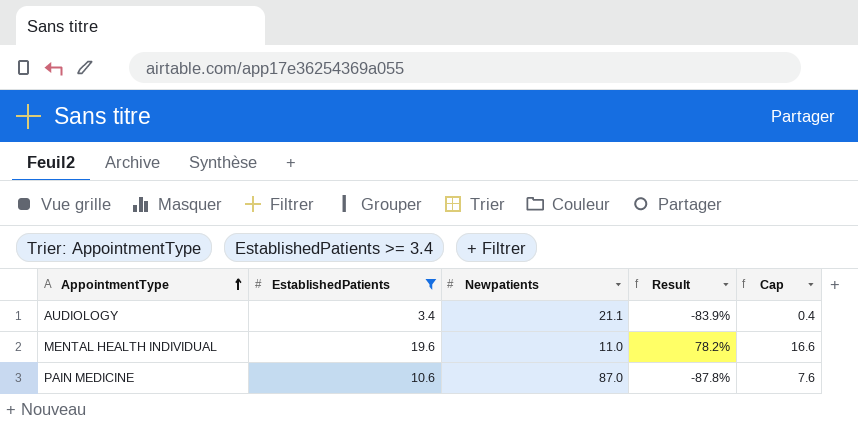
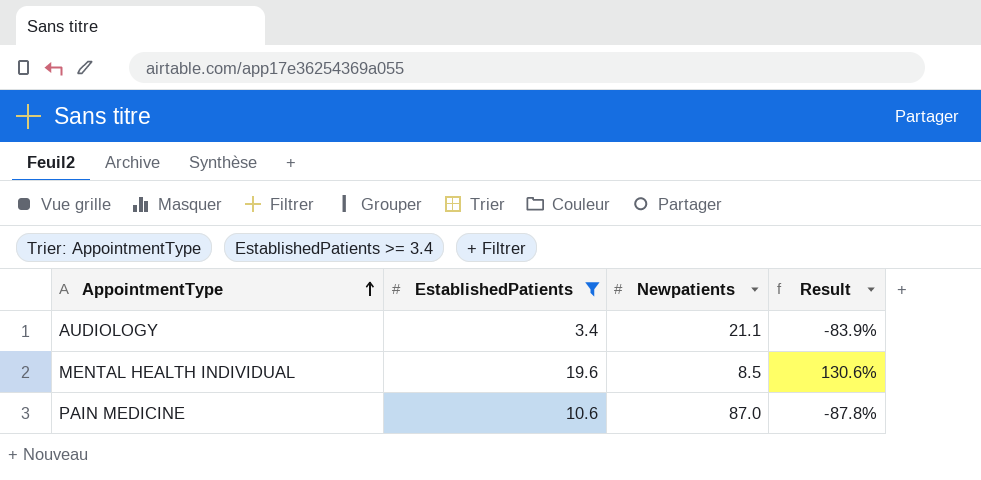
column Cap | formula: [EstablishedPatients] - 3 -> none
MENTAL HEALTH INDIVIDUAL | Newpatients: 11.0 -> 8.5
MENTAL HEALTH INDIVIDUAL | Result: 78.2% -> 130.6%

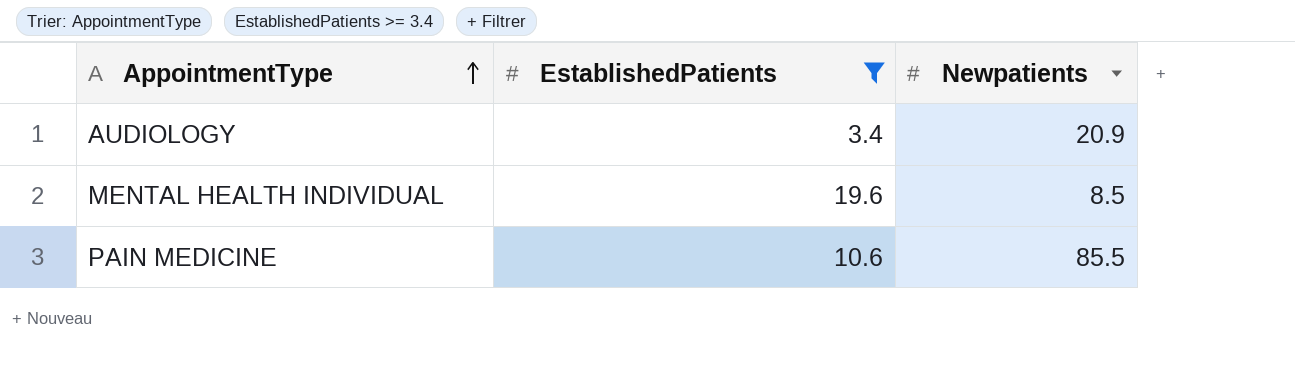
column Result | formula: ([EstablishedPatients] - [Newpatients]) / [Newpatients] -> none
AUDIOLOGY | Newpatients: 21.1 -> 20.9
PAIN MEDICINE | Newpatients: 87.0 -> 85.5

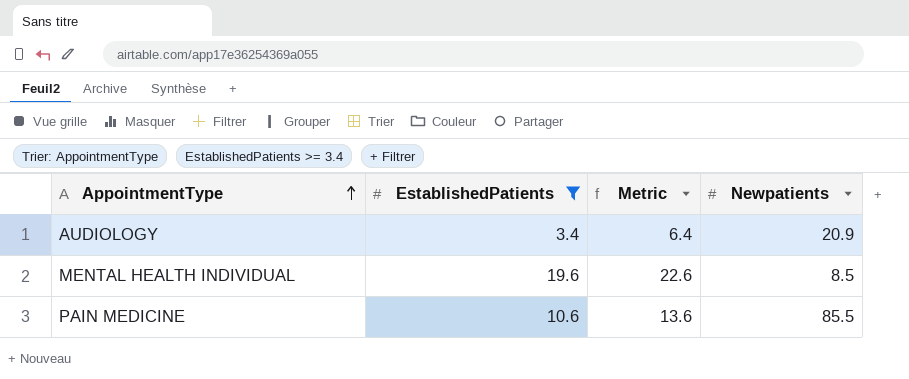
column Metric | formula: none -> [EstablishedPatients] + 3

